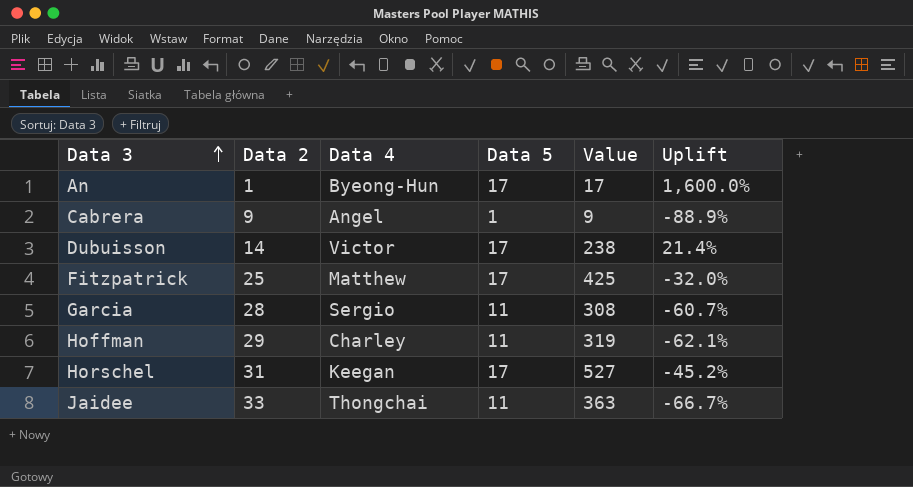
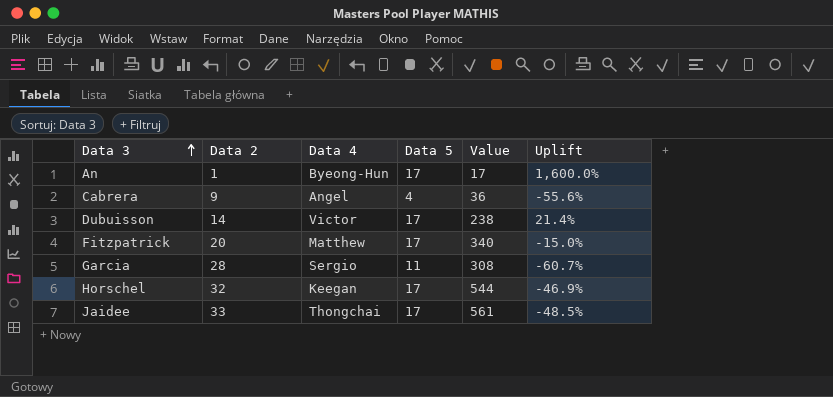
row Hoffman: 29 | Charley | 11 | 319 | -62.1% -> none
Cabrera | Data 5: 1 -> 4
Cabrera | Value: 9 -> 36
Cabrera | Uplift: -88.9% -> -55.6%
Fitzpatrick | Data 2: 25 -> 20
Fitzpatrick | Value: 425 -> 340
Fitzpatrick | Uplift: -32.0% -> -15.0%
Horschel | Data 2: 31 -> 32
Horschel | Value: 527 -> 544
Horschel | Uplift: -45.2% -> -46.9%
Jaidee | Data 5: 11 -> 17
Jaidee | Value: 363 -> 561
Jaidee | Uplift: -66.7% -> -48.5%

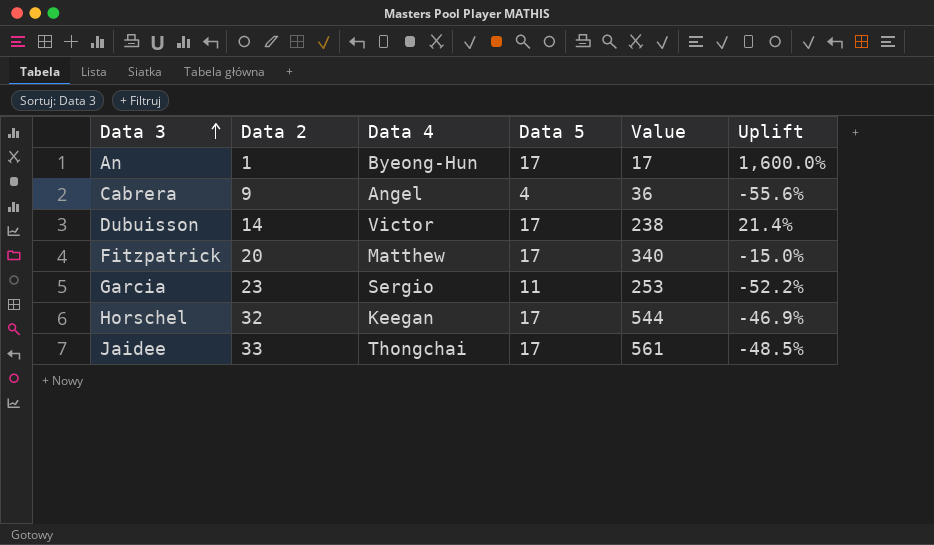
Garcia | Data 2: 28 -> 23
Garcia | Value: 308 -> 253
Garcia | Uplift: -60.7% -> -52.2%

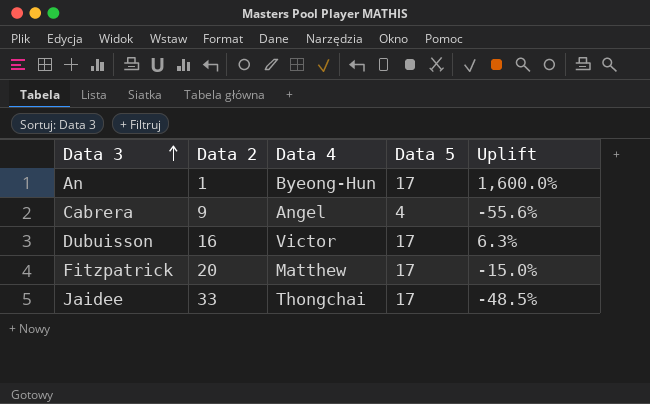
column Value | formula: [Data 2] * [Data 5] -> none
row Garcia: 23 | Sergio | 11 | 253 | -52.2% -> none
row Horschel: 32 | Keegan | 17 | 544 | -46.9% -> none
Dubuisson | Data 2: 14 -> 16
Dubuisson | Uplift: 21.4% -> 6.3%

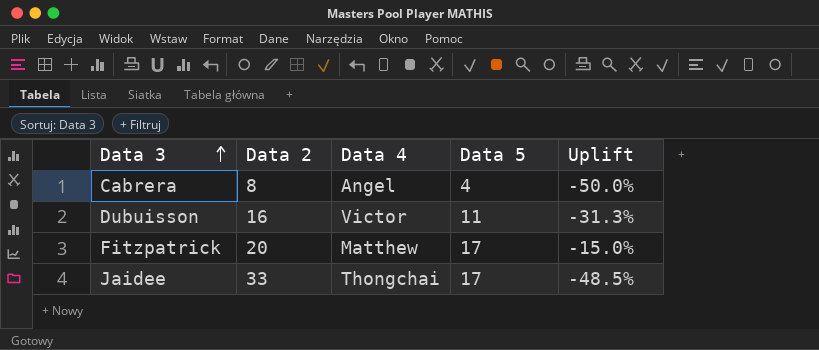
row An: 1 | Byeong-Hun | 17 | 1,600.0% -> none
Cabrera | Data 2: 9 -> 8
Cabrera | Uplift: -55.6% -> -50.0%
Dubuisson | Data 5: 17 -> 11
Dubuisson | Uplift: 6.3% -> -31.3%

